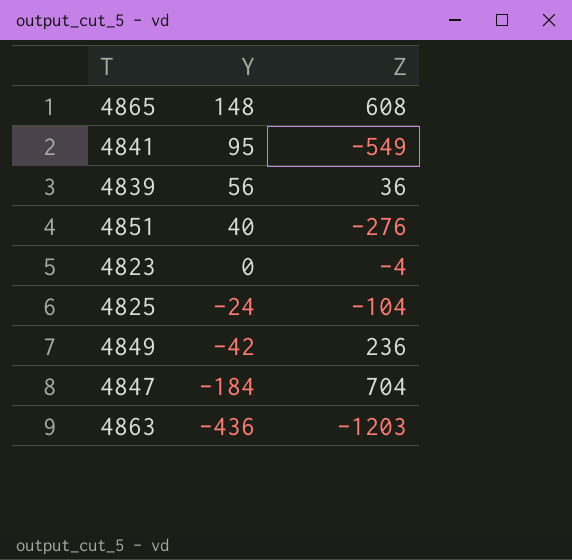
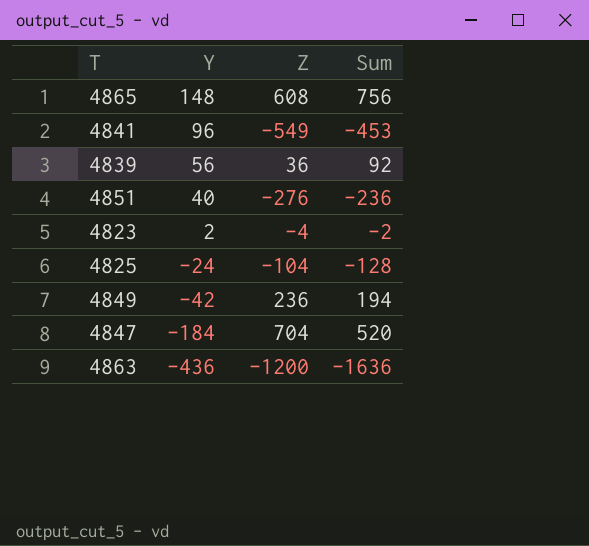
column Sum | formula: none -> [Y] + [Z]
4841 | Y: 95 -> 96
4823 | Y: 0 -> 2
4863 | Z: -1203 -> -1200

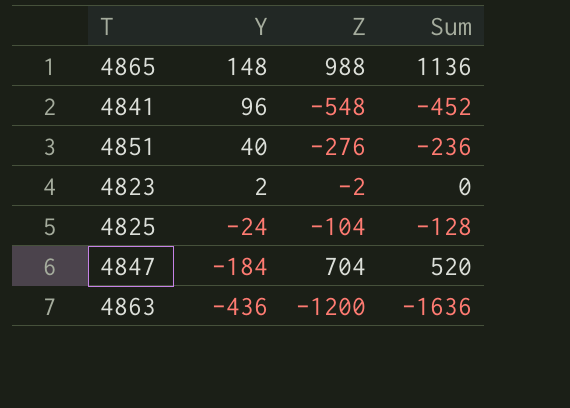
row 4839: 56 | 36 | 92 -> none
row 4849: -42 | 236 | 194 -> none
4865 | Z: 608 -> 988
4865 | Sum: 756 -> 1136
4841 | Z: -549 -> -548
4841 | Sum: -453 -> -452
4823 | Z: -4 -> -2
4823 | Sum: -2 -> 0

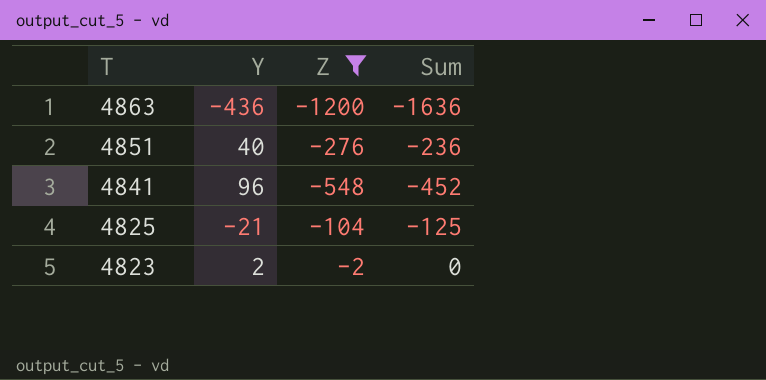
filter: none -> Z <= -2
row order: Y descending -> T descending
4825 | Y: -24 -> -21
4825 | Sum: -128 -> -125

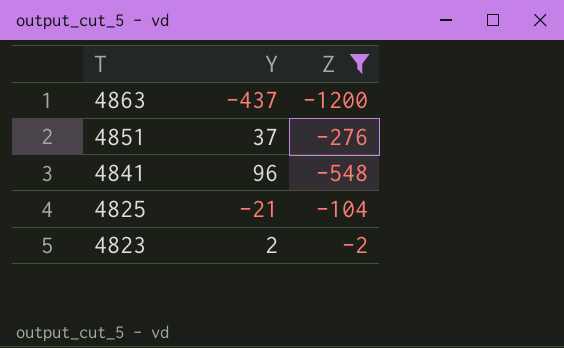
column Sum | formula: [Y] + [Z] -> none
4863 | Y: -436 -> -437
4851 | Y: 40 -> 37

